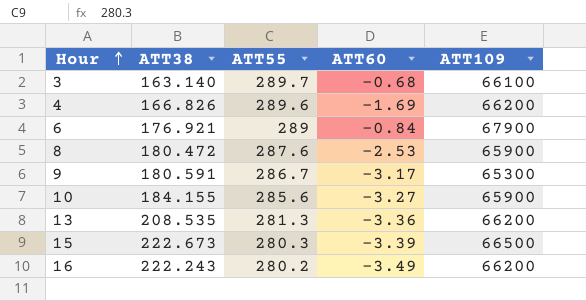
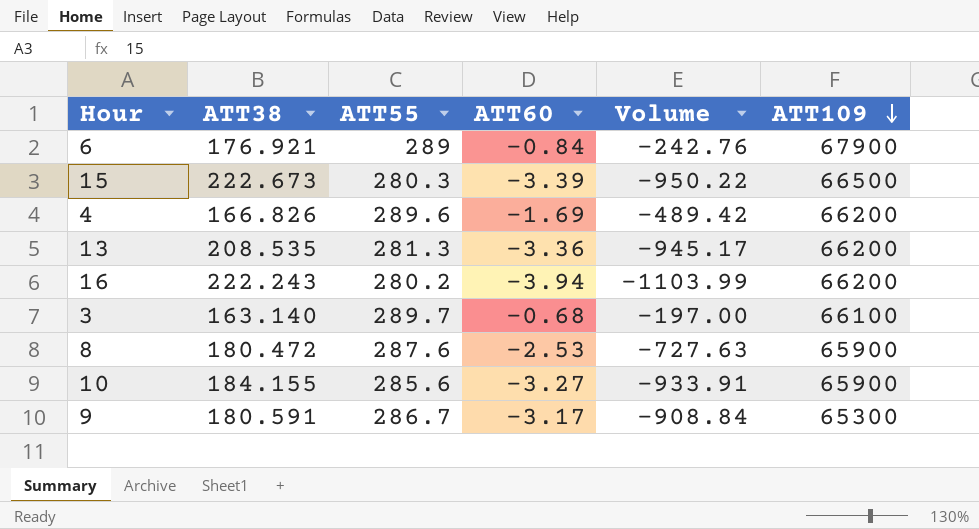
row order: Hour ascending -> ATT109 descending
column Volume | formula: none -> [ATT55] * [ATT60]
16 | ATT60: -3.49 -> -3.94

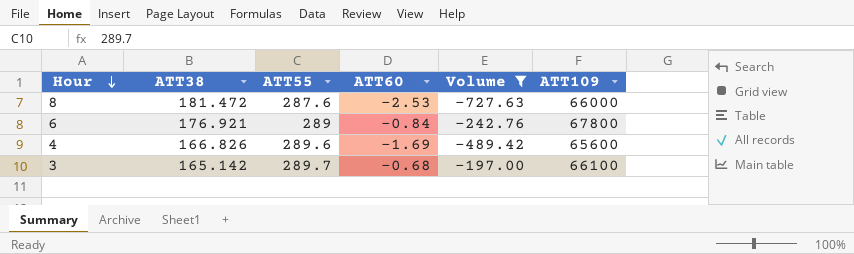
filter: none -> Volume >= -727.63
row order: ATT109 descending -> Hour descending
8 | ATT38: 180.472 -> 181.472
8 | ATT109: 65900 -> 66000
6 | ATT109: 67900 -> 67800
4 | ATT109: 66200 -> 65600
3 | ATT38: 163.140 -> 165.142

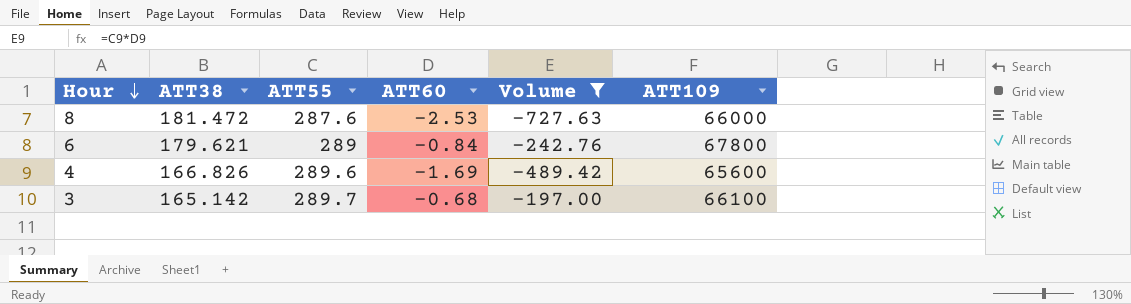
6 | ATT38: 176.921 -> 179.621

